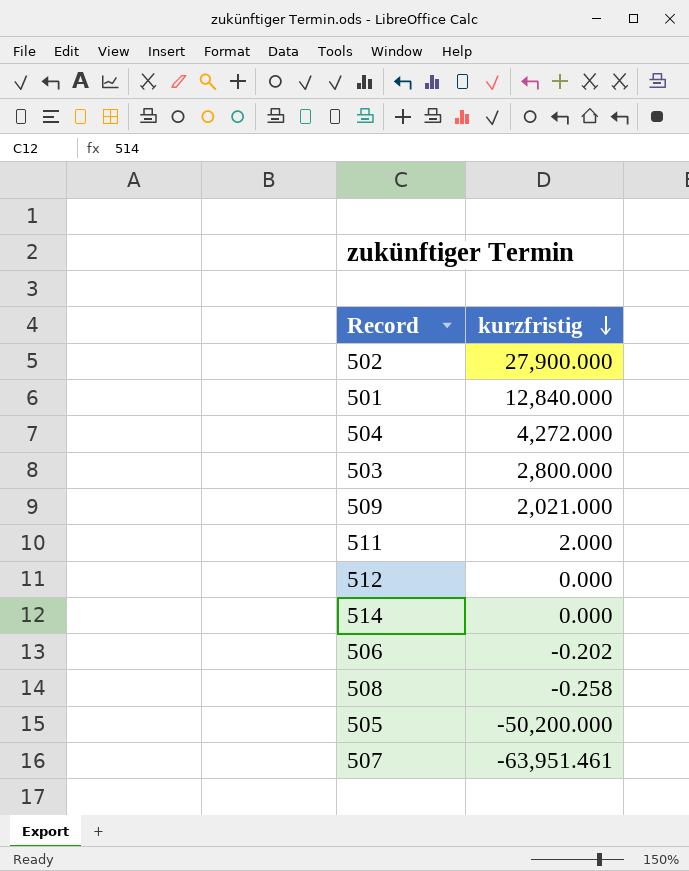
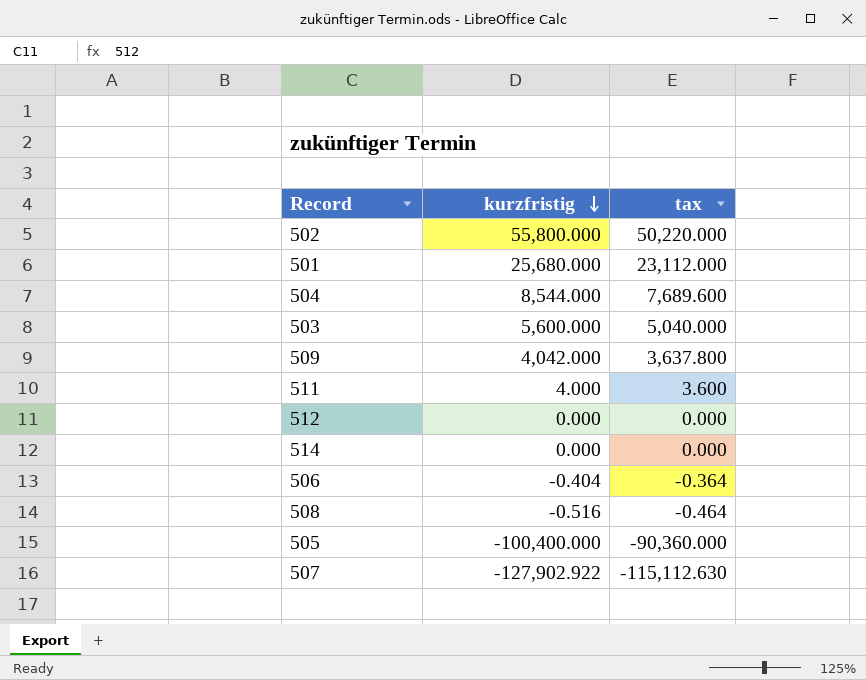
column tax | formula: none -> [kurzfristig] * 0.9
502 | kurzfristig: 27,900.000 -> 55,800.000
501 | kurzfristig: 12,840.000 -> 25,680.000
504 | kurzfristig: 4,272.000 -> 8,544.000
503 | kurzfristig: 2,800.000 -> 5,600.000
509 | kurzfristig: 2,021.000 -> 4,042.000
511 | kurzfristig: 2.000 -> 4.000
506 | kurzfristig: -0.202 -> -0.404
508 | kurzfristig: -0.258 -> -0.516
505 | kurzfristig: -50,200.000 -> -100,400.000
507 | kurzfristig: -63,951.461 -> -127,902.922

